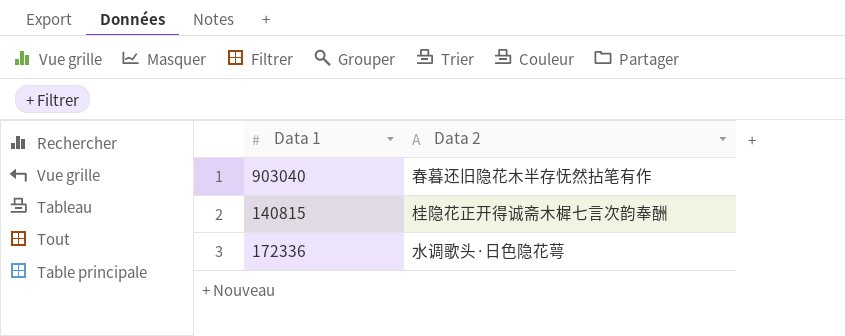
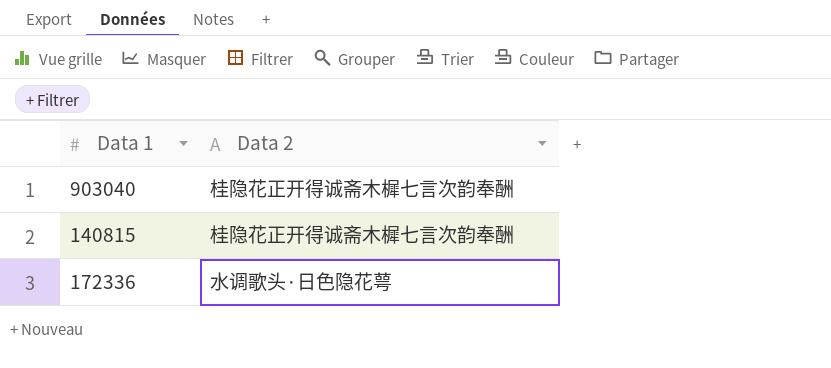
903040 | Data 2: 春暮还旧隐花木半存怃然拈笔有作 -> 桂隐花正开得诚斋木樨七言次韵奉酬

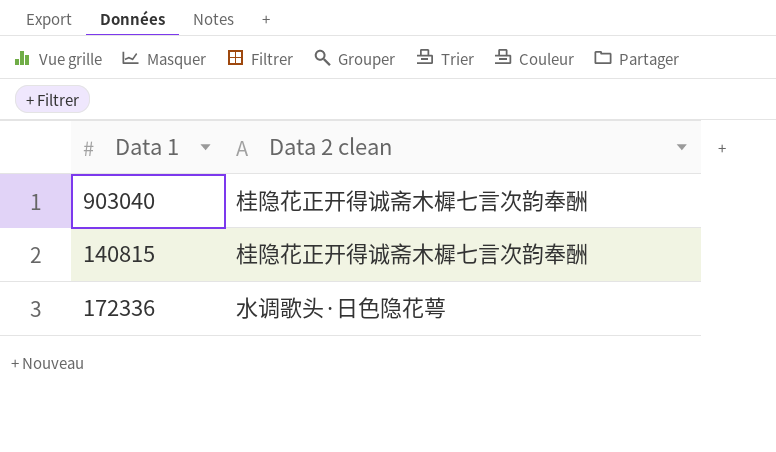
column name: Data 2 -> Data 2 clean

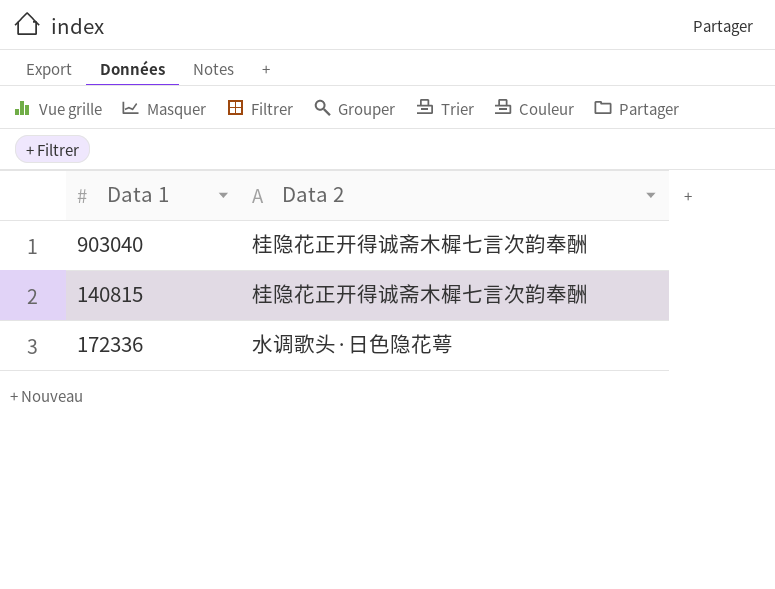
column name: Data 2 clean -> Data 2

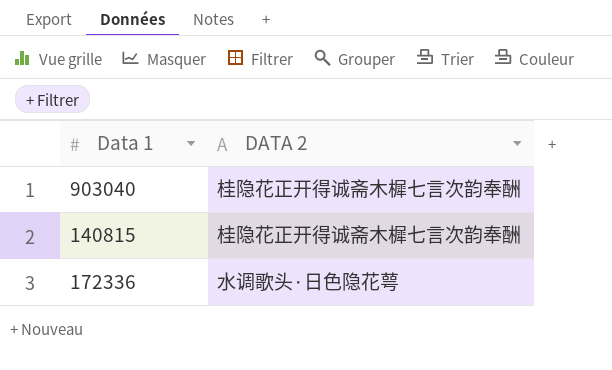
column name: Data 2 -> DATA 2

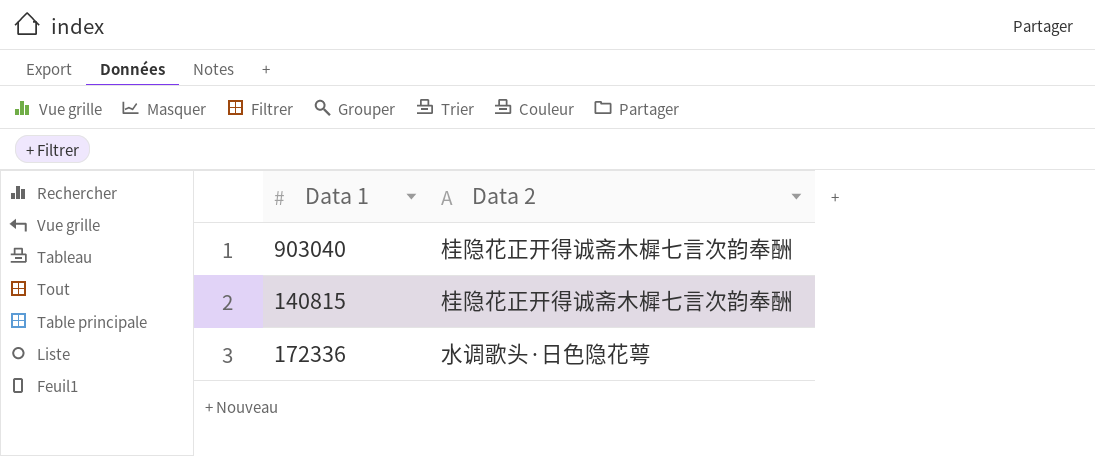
column name: DATA 2 -> Data 2

